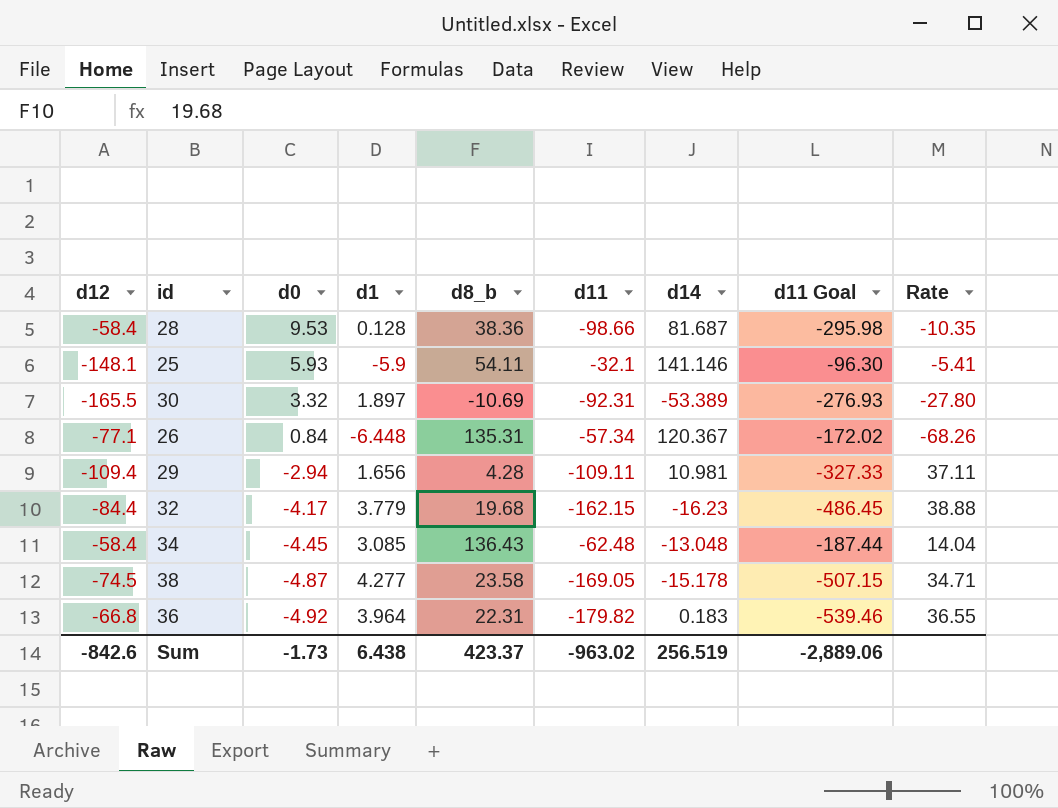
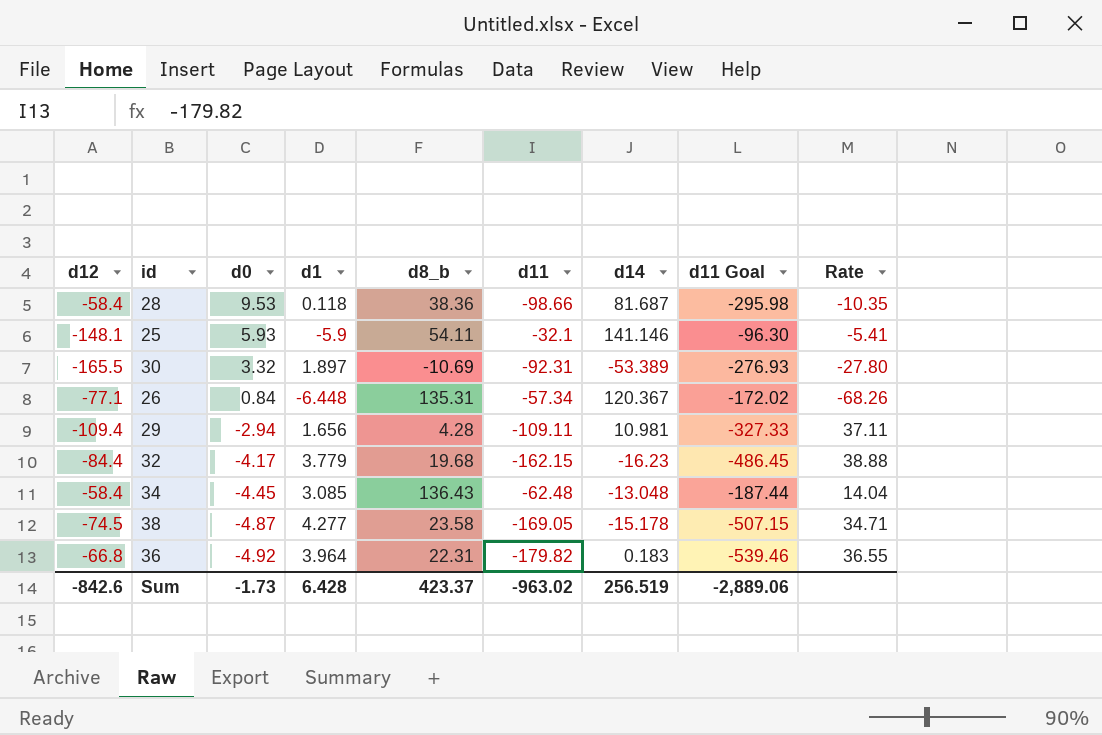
28 | d1: 0.128 -> 0.118
Sum | d1: 6.438 -> 6.428

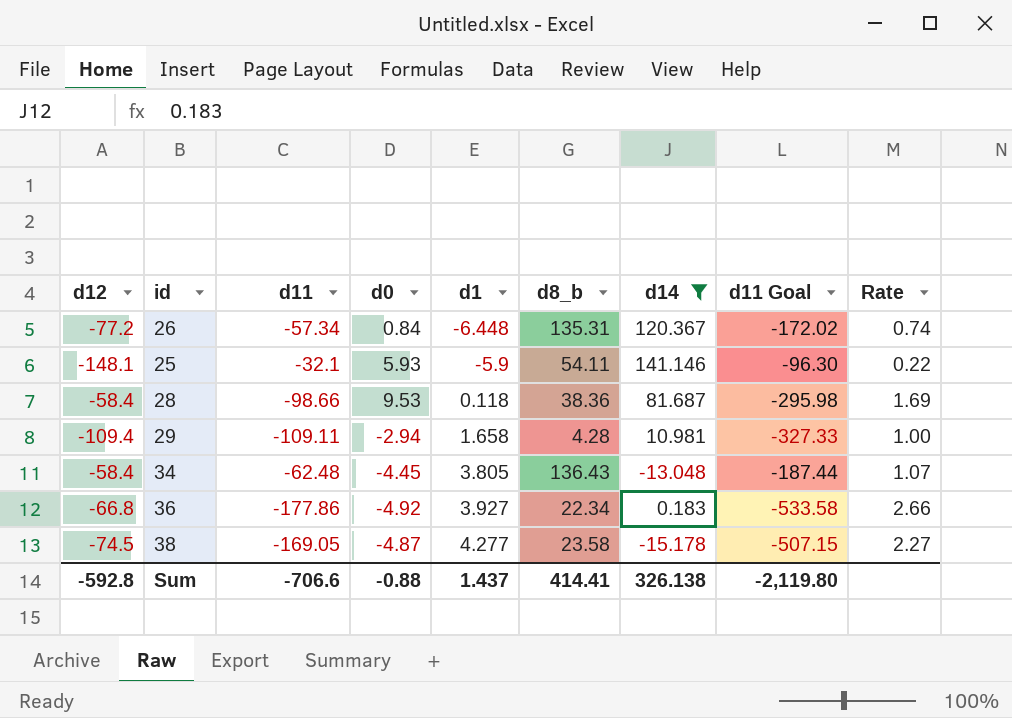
filter: none -> d14 >= -15.178
row order: d0 descending -> d1 ascending
column d11 | position: 6 -> 3
column Rate | formula: [d11] / [d0] -> [d11] / [d12]
26 | d12: -77.1 -> -77.2
29 | d1: 1.656 -> 1.658
34 | d1: 3.085 -> 3.805
36 | d11: -179.82 -> -177.86
36 | d1: 3.964 -> 3.927
36 | d8_b: 22.31 -> 22.34
36 | d11 Goal: -539.46 -> -533.58
Sum | d12: -842.6 -> -592.8
Sum | d11: -963.02 -> -706.6
Sum | d0: -1.73 -> -0.88
Sum | d1: 6.428 -> 1.437
Sum | d8_b: 423.37 -> 414.41
Sum | d14: 256.519 -> 326.138
Sum | d11 Goal: -2,889.06 -> -2,119.80

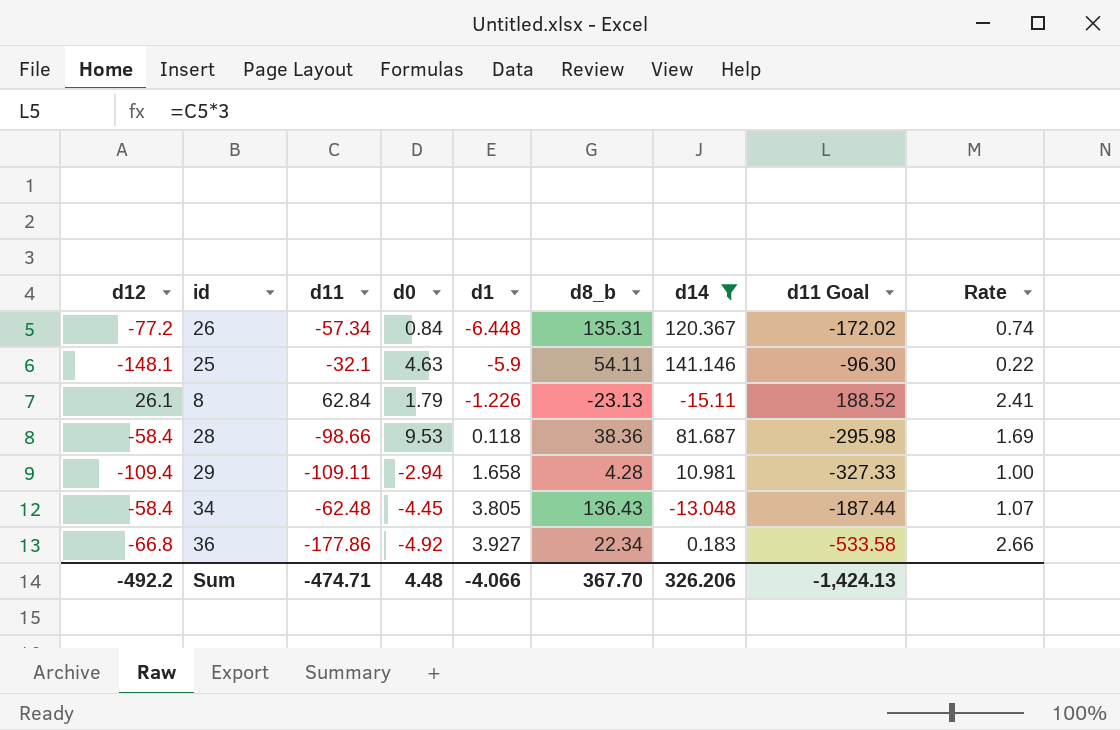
row 38: -74.5 | -169.05 | -4.87 | 4.277 | 23.58 | -15.178 | -507.15 | 2.27 -> none
25 | d0: 5.93 -> 4.63
row 8: none -> 26.1 | 62.84 | 1.79 | -1.226 | -23.13 | -15.11 | 188.52 | 2.41
Sum | d12: -592.8 -> -492.2
Sum | d11: -706.6 -> -474.71
Sum | d0: -0.88 -> 4.48
Sum | d1: 1.437 -> -4.066
Sum | d8_b: 414.41 -> 367.70
Sum | d14: 326.138 -> 326.206
Sum | d11 Goal: -2,119.80 -> -1,424.13

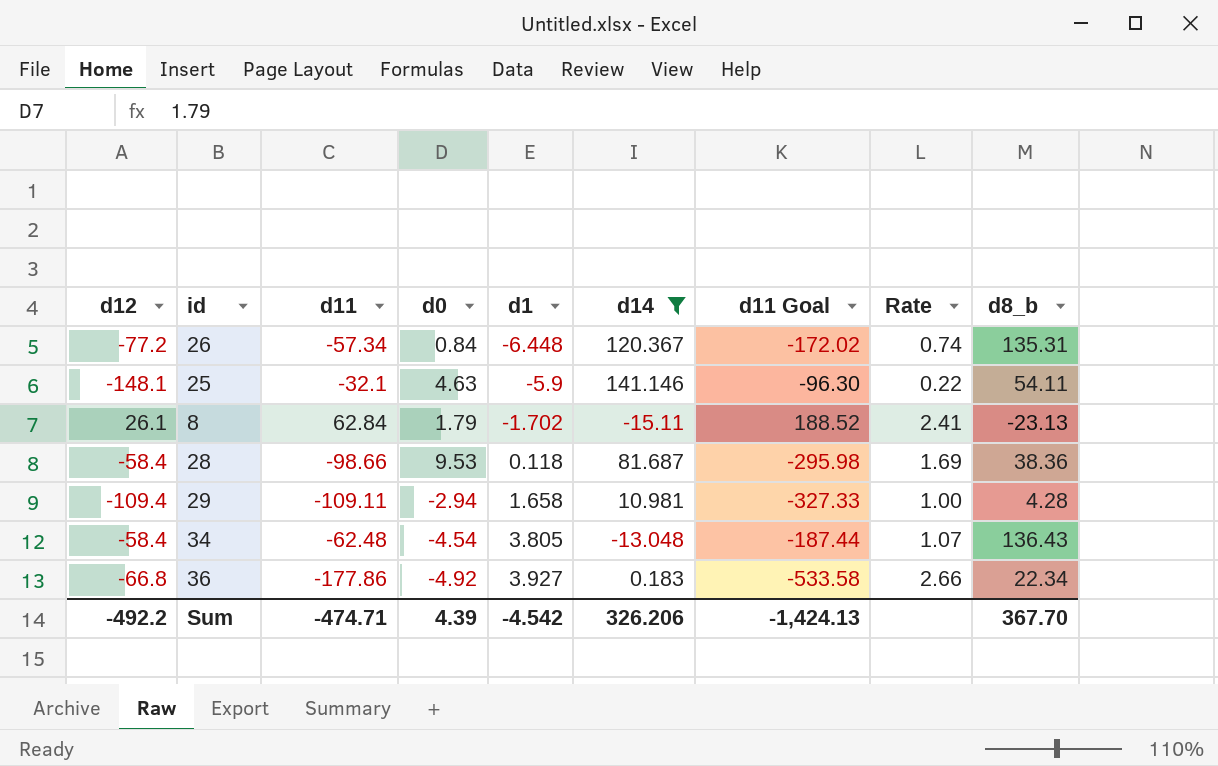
column d8_b | position: 6 -> 9
8 | d1: -1.226 -> -1.702
34 | d0: -4.45 -> -4.54
Sum | d0: 4.48 -> 4.39
Sum | d1: -4.066 -> -4.542

